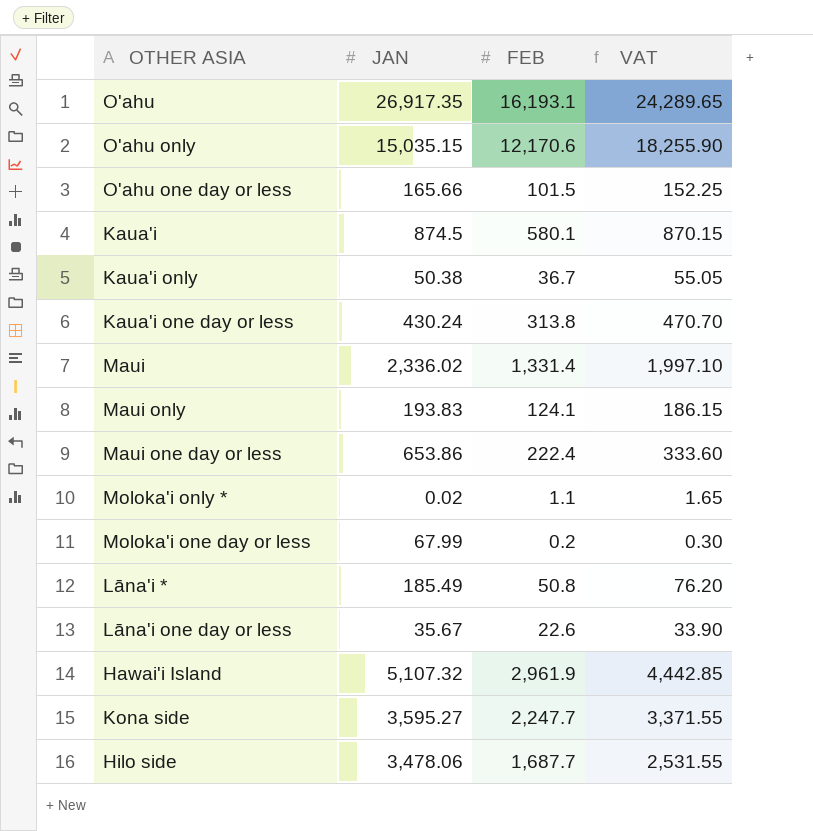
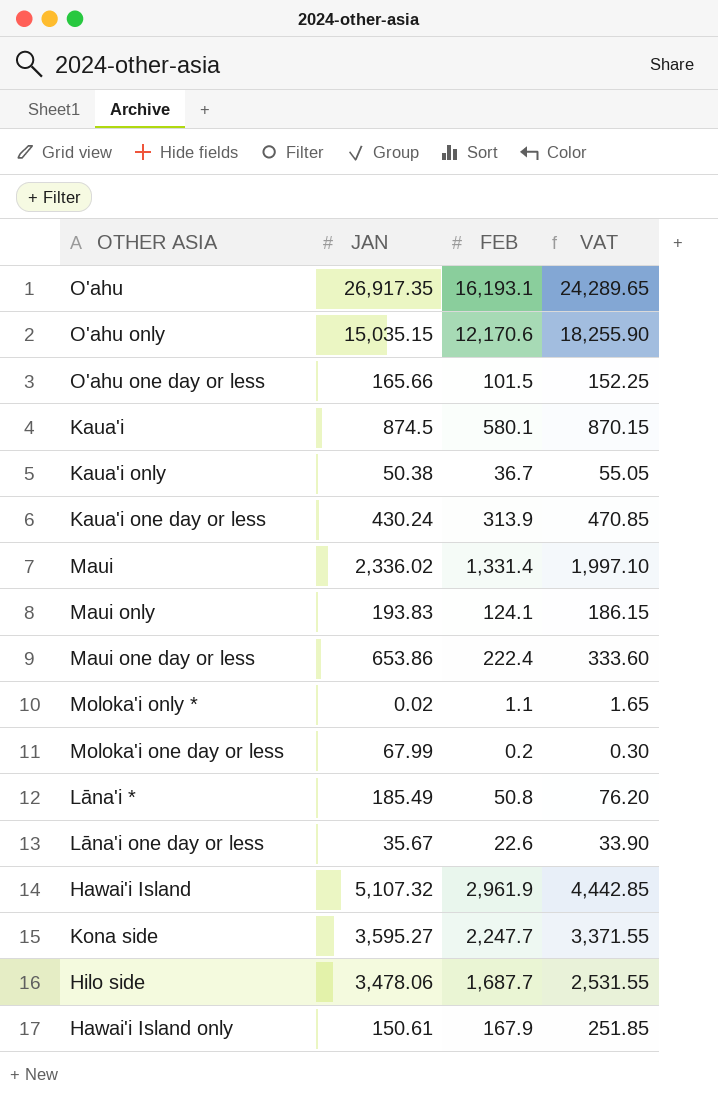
Kaua'i one day or less | FEB: 313.8 -> 313.9
Kaua'i one day or less | VAT: 470.70 -> 470.85
row Hawai'i Island only: none -> 150.61 | 167.9 | 251.85

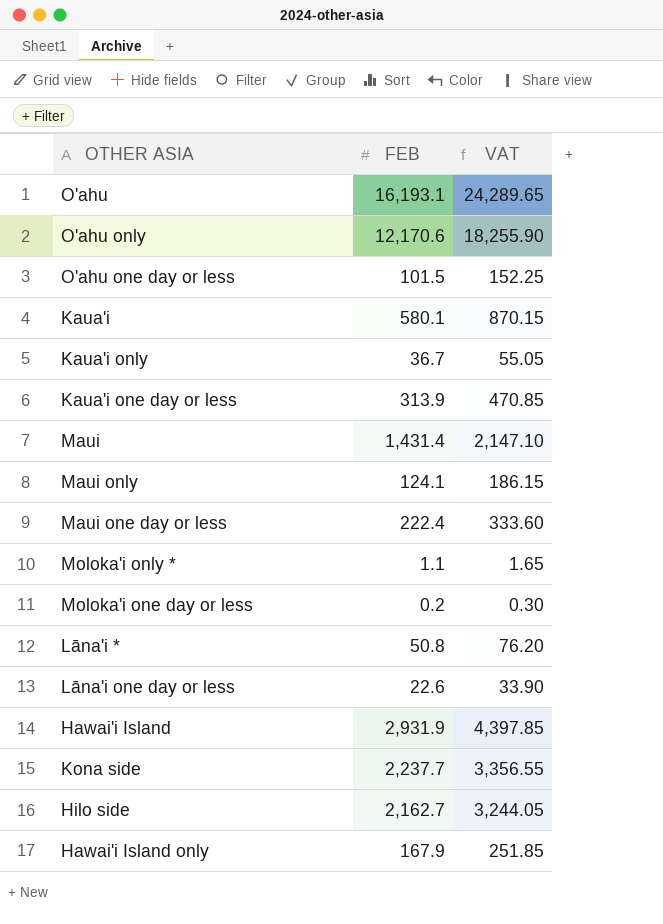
column JAN | position: 2 -> none
Maui | FEB: 1,331.4 -> 1,431.4
Maui | VAT: 1,997.10 -> 2,147.10
Hawai'i Island | FEB: 2,961.9 -> 2,931.9
Hawai'i Island | VAT: 4,442.85 -> 4,397.85
Kona side | FEB: 2,247.7 -> 2,237.7
Kona side | VAT: 3,371.55 -> 3,356.55
Hilo side | FEB: 1,687.7 -> 2,162.7
Hilo side | VAT: 2,531.55 -> 3,244.05

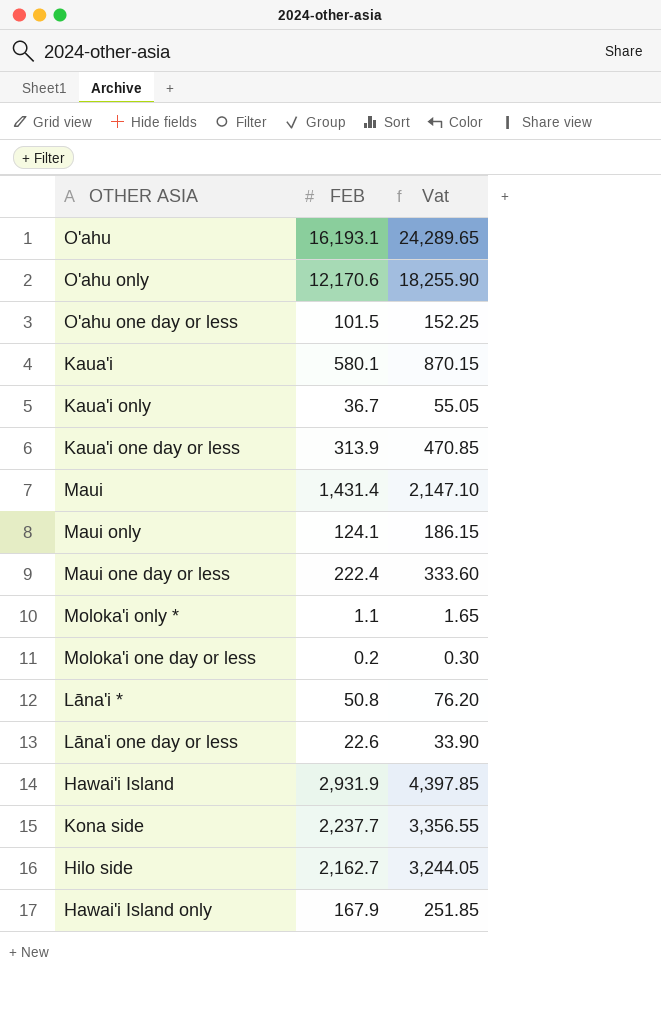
column name: VAT -> Vat

